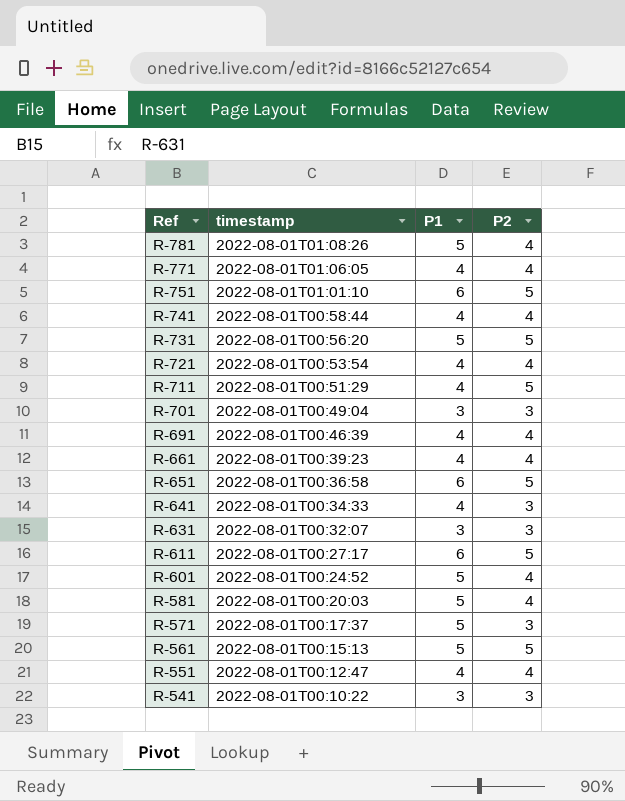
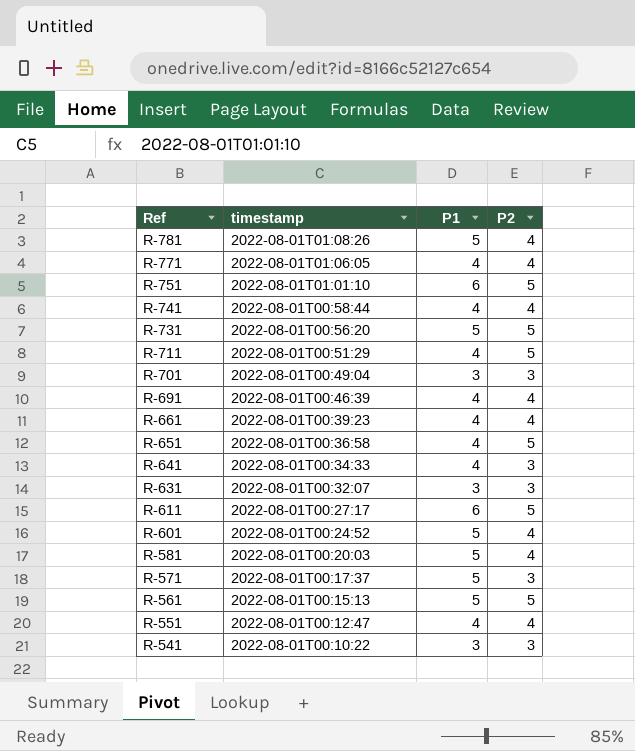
row R-721: 2022-08-01T00:53:54 | 4 | 4 -> none
R-651 | P1: 6 -> 4

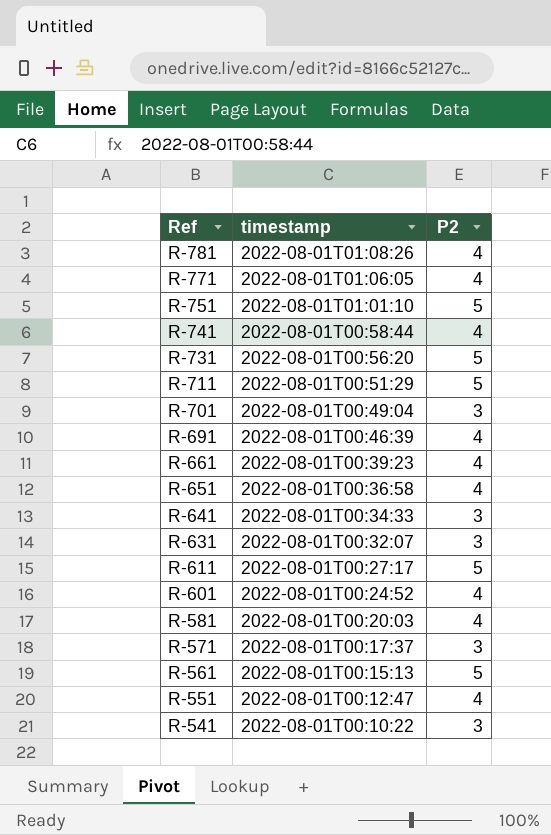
column P1 | position: 3 -> none
R-651 | P2: 5 -> 4

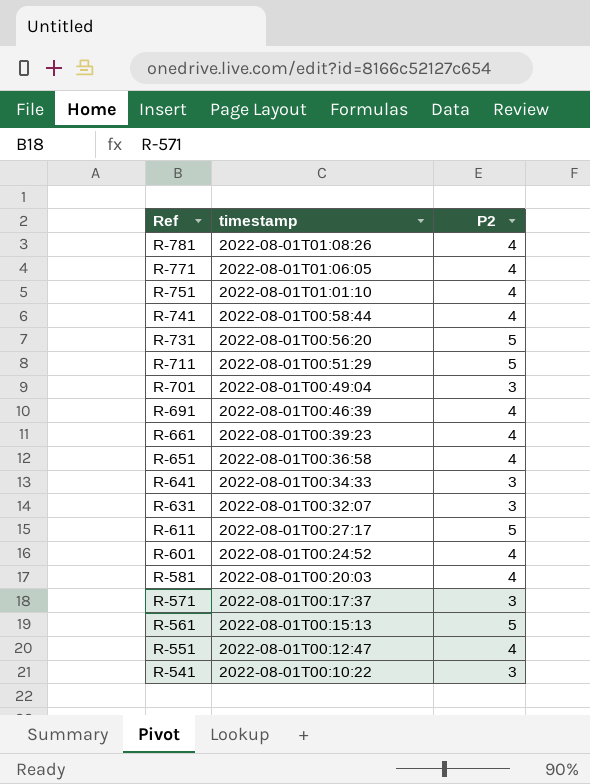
R-751 | P2: 5 -> 4

